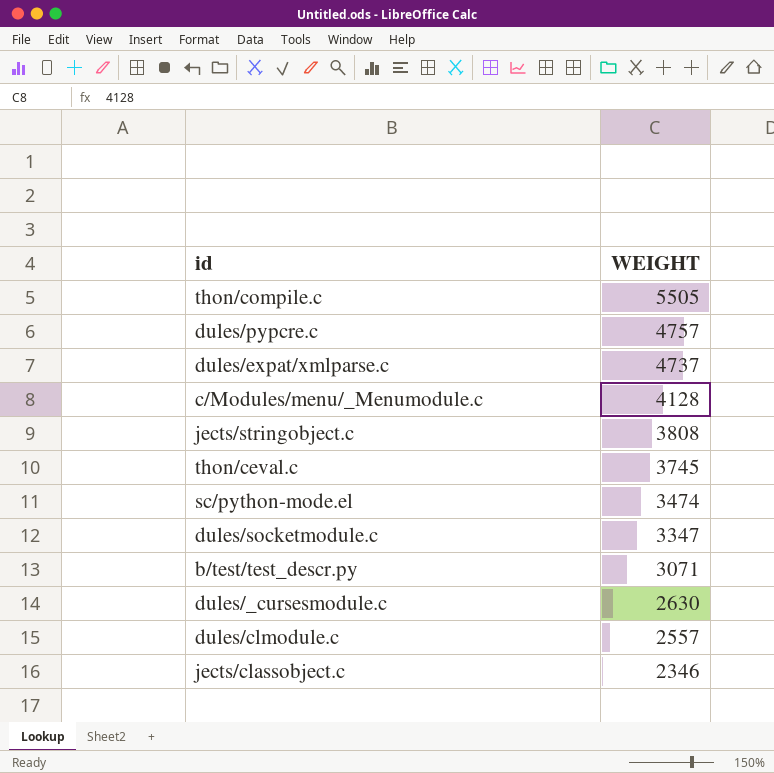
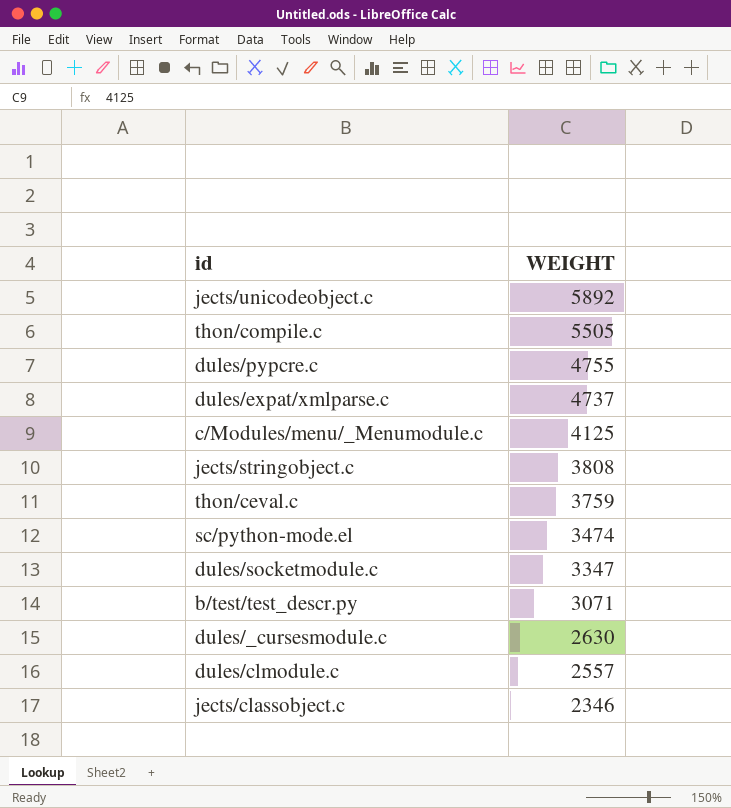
row jects/unicodeobject.c: none -> 5892
dules/pypcre.c | WEIGHT: 4757 -> 4755
c/Modules/menu/_Menumodule.c | WEIGHT: 4128 -> 4125
thon/ceval.c | WEIGHT: 3745 -> 3759

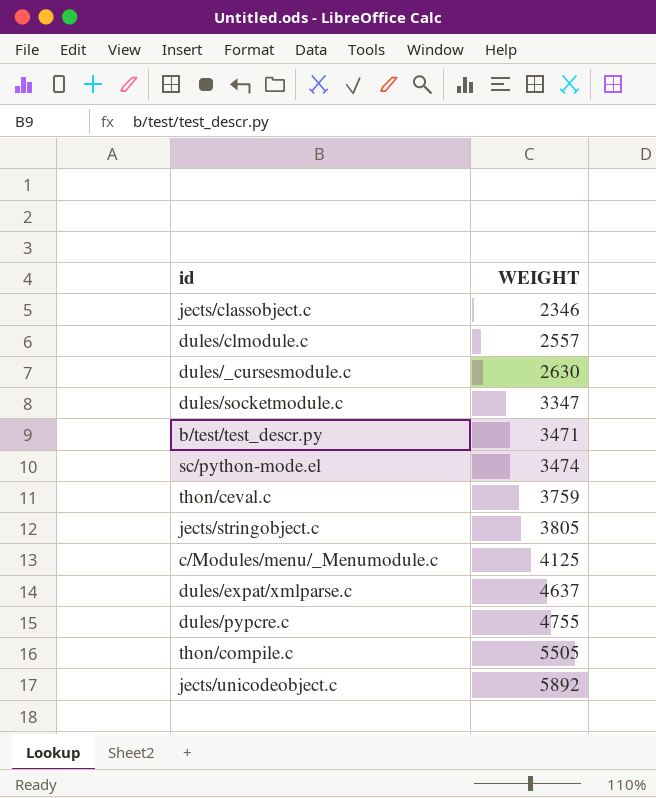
row order: WEIGHT descending -> WEIGHT ascending
b/test/test_descr.py | WEIGHT: 3071 -> 3471
jects/stringobject.c | WEIGHT: 3808 -> 3805
dules/expat/xmlparse.c | WEIGHT: 4737 -> 4637

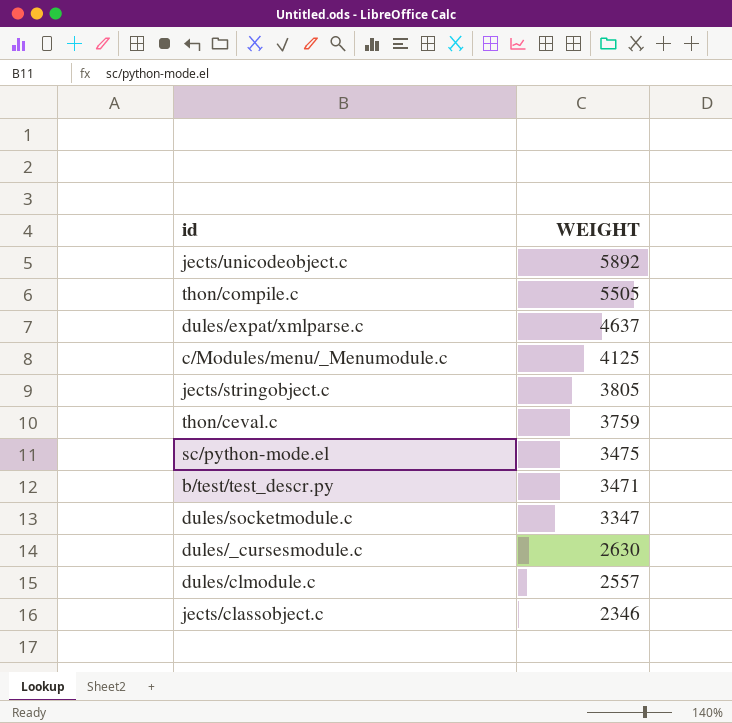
row order: WEIGHT ascending -> WEIGHT descending
row dules/pypcre.c: 4755 -> none
sc/python-mode.el | WEIGHT: 3474 -> 3475

